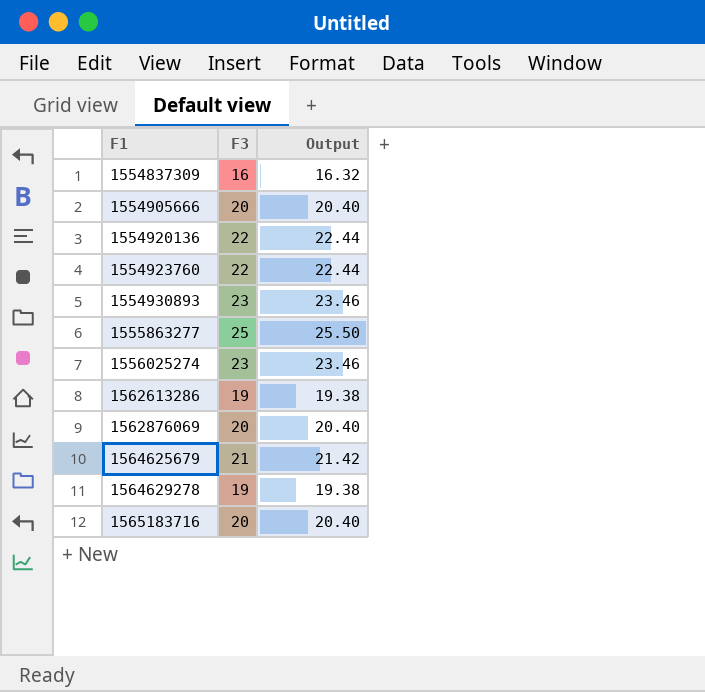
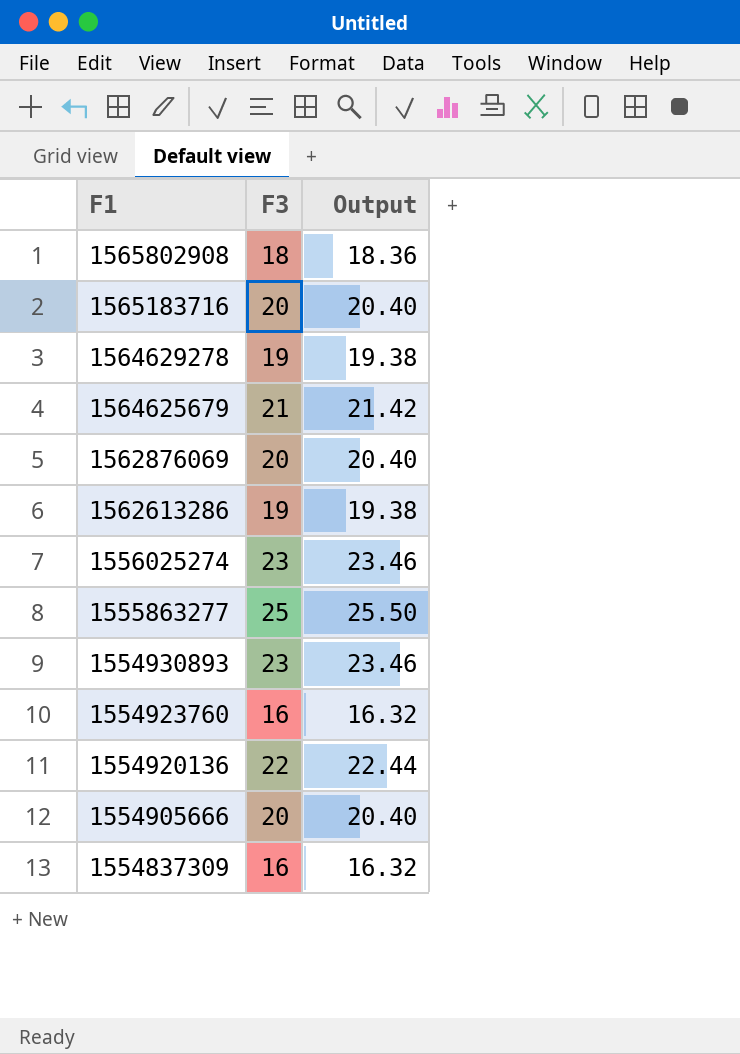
row order: F1 ascending -> F1 descending
row 1565802908: none -> 18 | 18.36
1554923760 | F3: 22 -> 16
1554923760 | Output: 22.44 -> 16.32

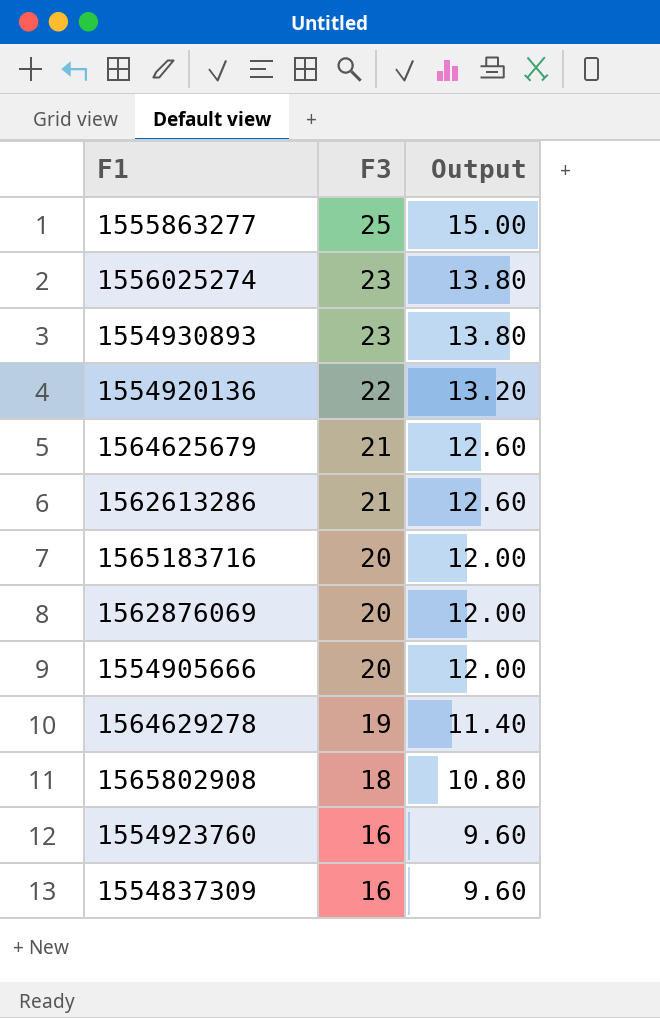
row order: F1 descending -> F3 descending
column Output | formula: [F3] * 1.02 -> [F3] * 0.6
1562613286 | F3: 19 -> 21

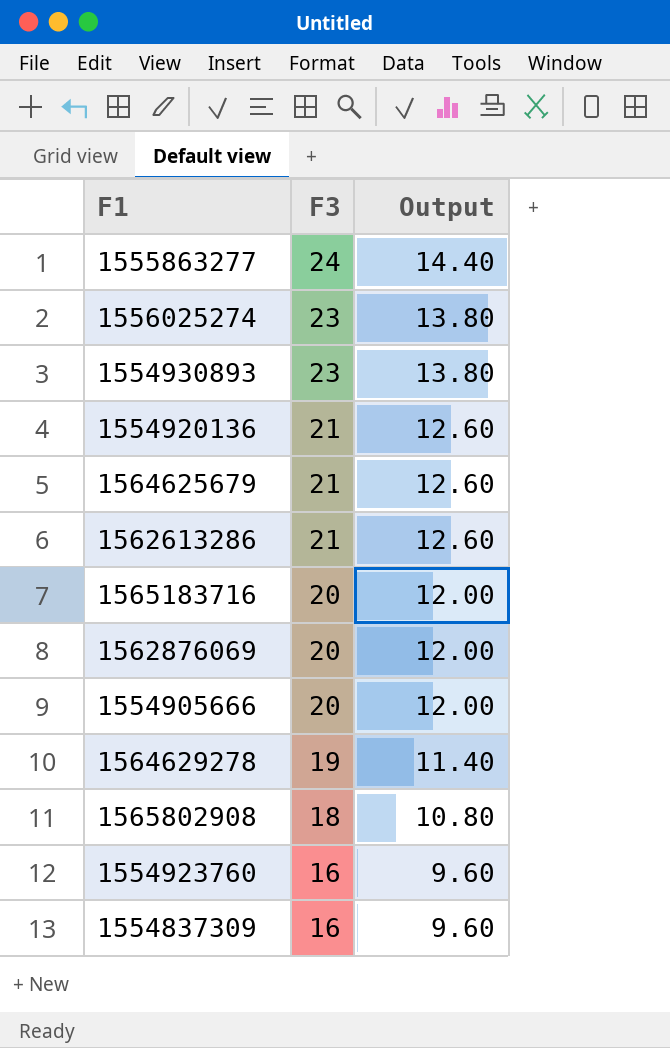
1555863277 | F3: 25 -> 24
1555863277 | Output: 15.00 -> 14.40
1554920136 | F3: 22 -> 21
1554920136 | Output: 13.20 -> 12.60

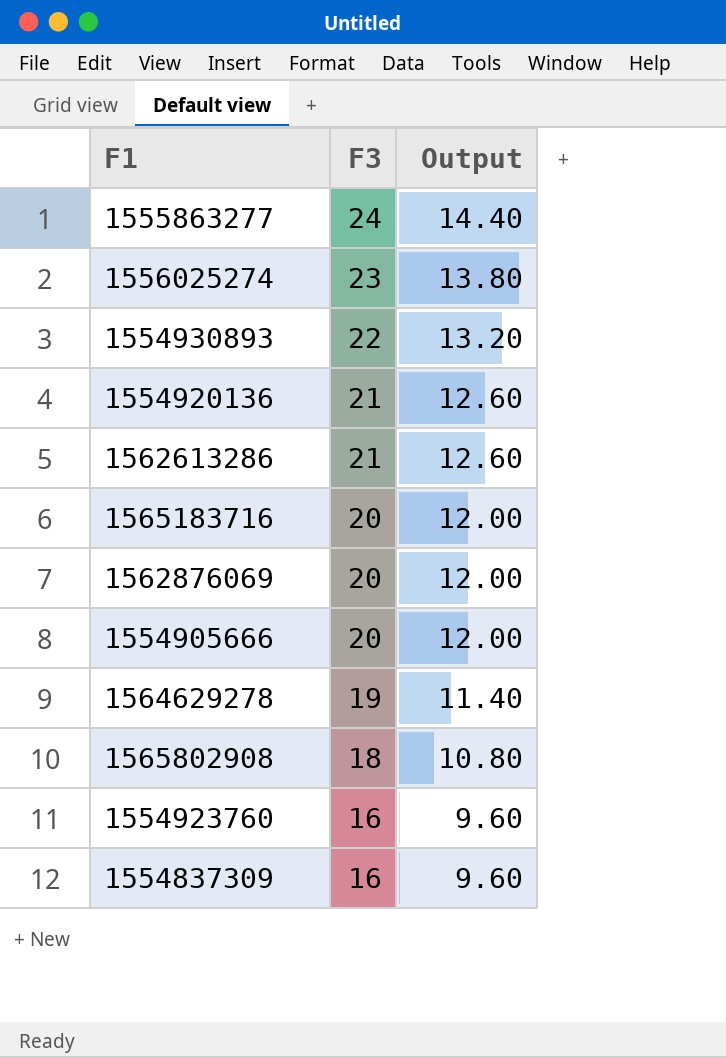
row 1564625679: 21 | 12.60 -> none
1554930893 | F3: 23 -> 22
1554930893 | Output: 13.80 -> 13.20

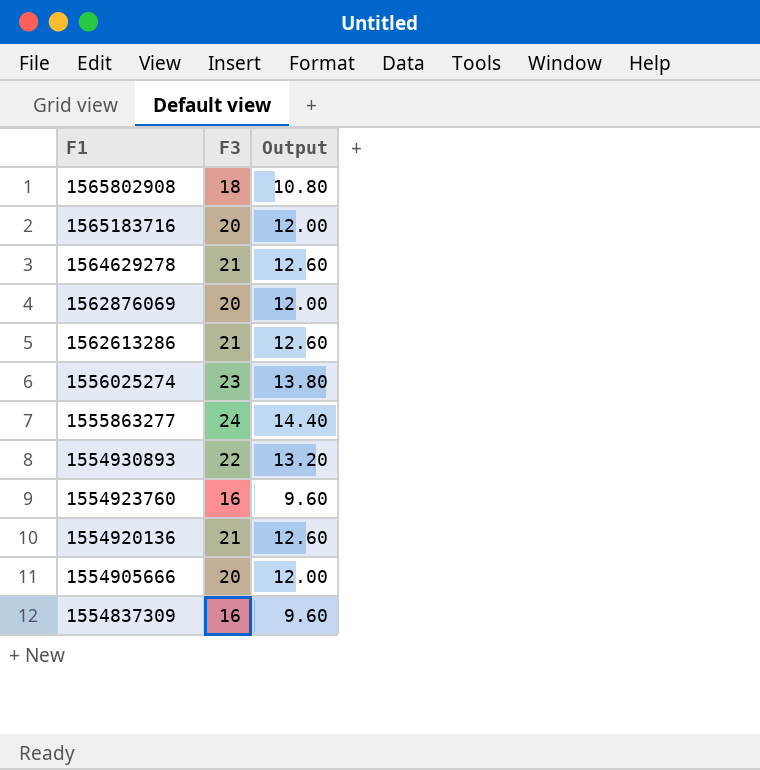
row order: F3 descending -> F1 descending
1564629278 | F3: 19 -> 21
1564629278 | Output: 11.40 -> 12.60

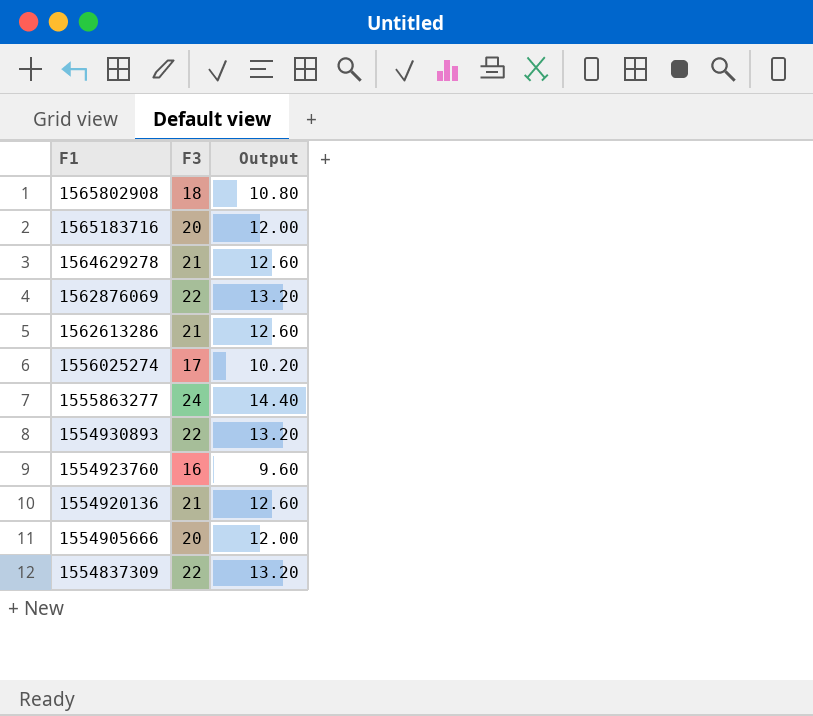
1562876069 | F3: 20 -> 22
1562876069 | Output: 12.00 -> 13.20
1556025274 | F3: 23 -> 17
1556025274 | Output: 13.80 -> 10.20
1554837309 | F3: 16 -> 22
1554837309 | Output: 9.60 -> 13.20

